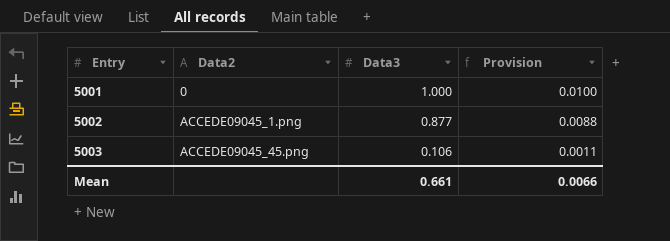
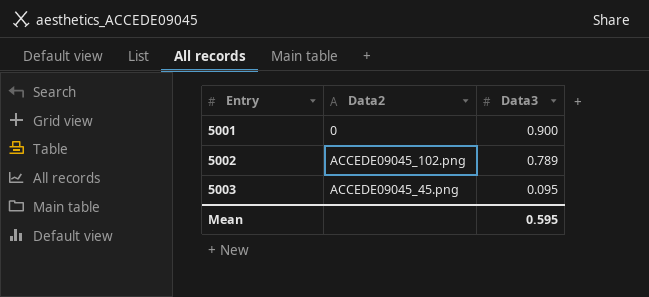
column Provision | formula: [Data3] * 0.01 -> none
5001 | Data3: 1.000 -> 0.900
5002 | Data2: ACCEDE09045_1.png -> ACCEDE09045_102.png
5002 | Data3: 0.877 -> 0.789
5003 | Data3: 0.106 -> 0.095
Mean | Data3: 0.661 -> 0.595

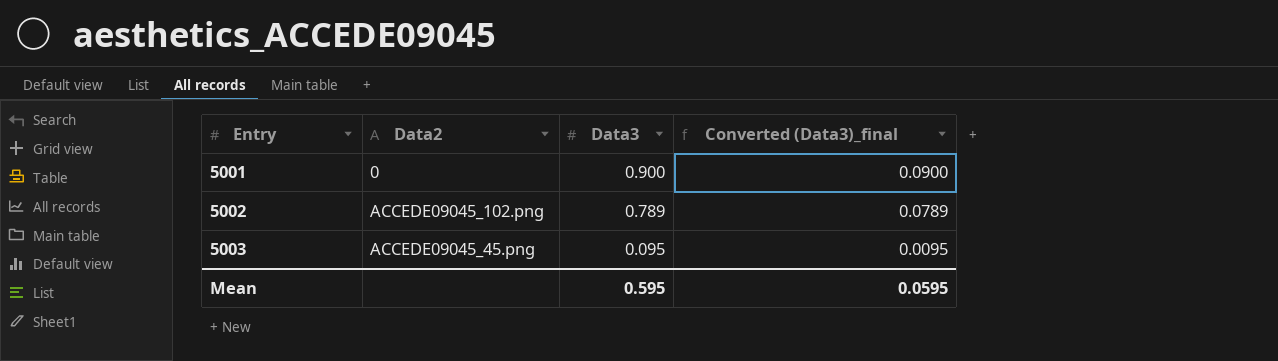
column Converted (Data3)_final | formula: none -> [Data3] * 0.1

